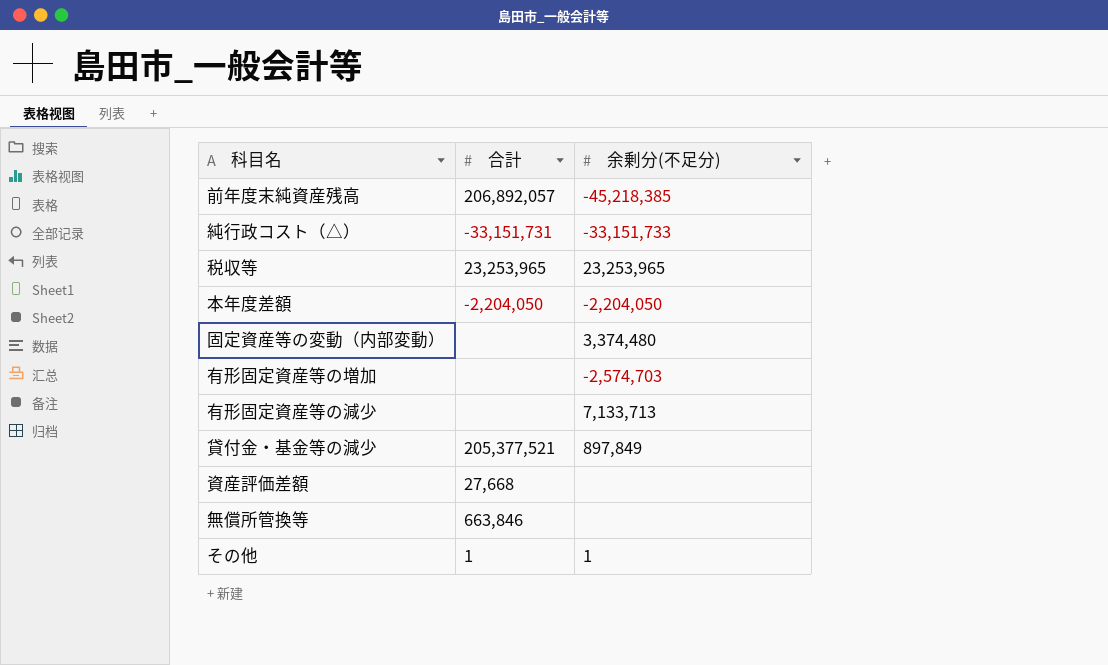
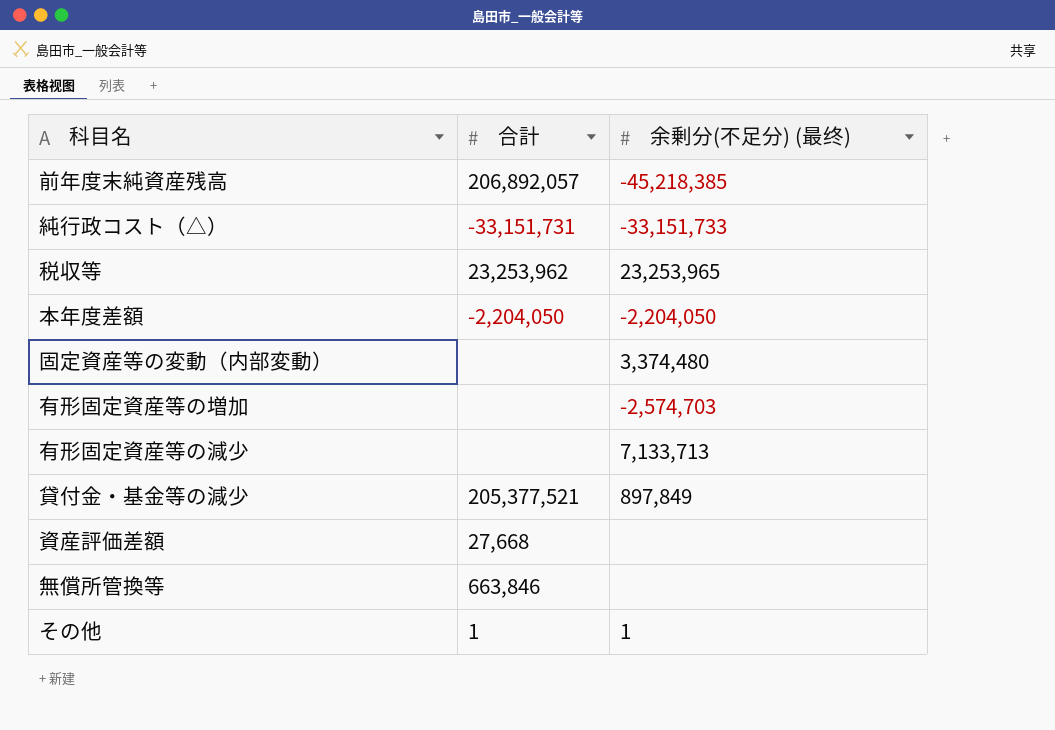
column name: 余剰分(不足分) -> 余剰分(不足分) (最终)
税収等 | 合計: 23,253,965 -> 23,253,962

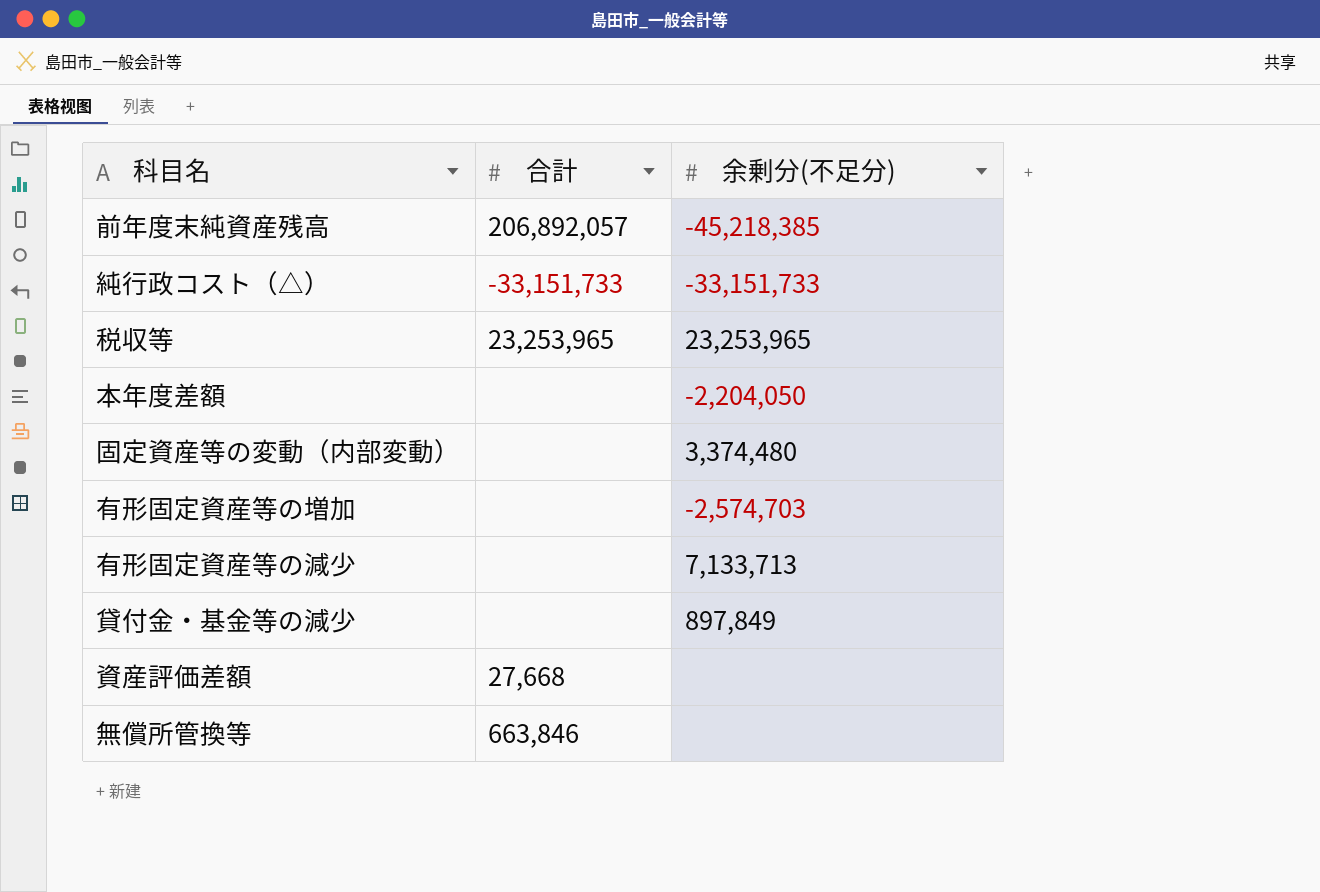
column name: 余剰分(不足分) (最终) -> 余剰分(不足分)
row その他: 1 | 1 -> none
純行政コスト（△） | 合計: -33,151,731 -> -33,151,733
税収等 | 合計: 23,253,962 -> 23,253,965
本年度差額 | 合計: -2,204,050 -> none
貸付金・基金等の減少 | 合計: 205,377,521 -> none

